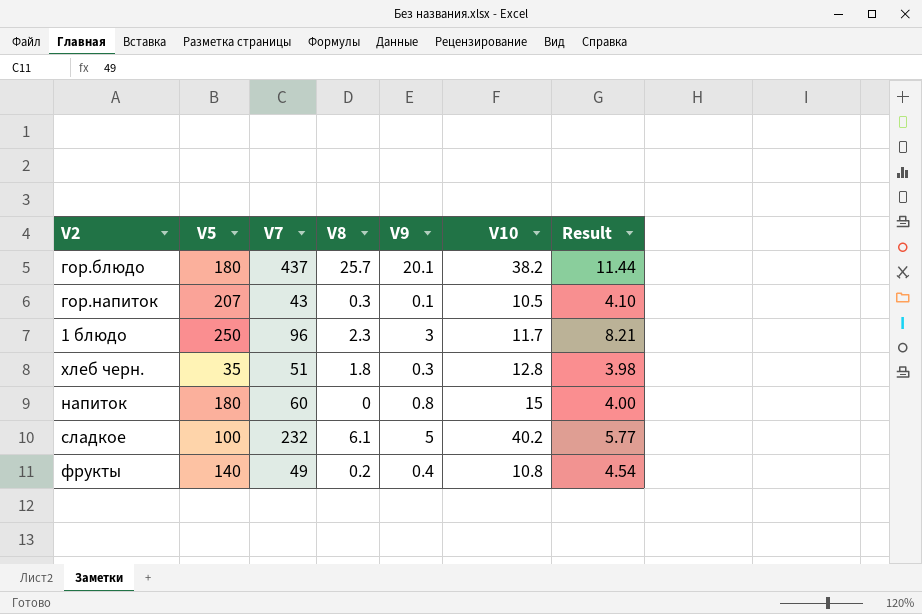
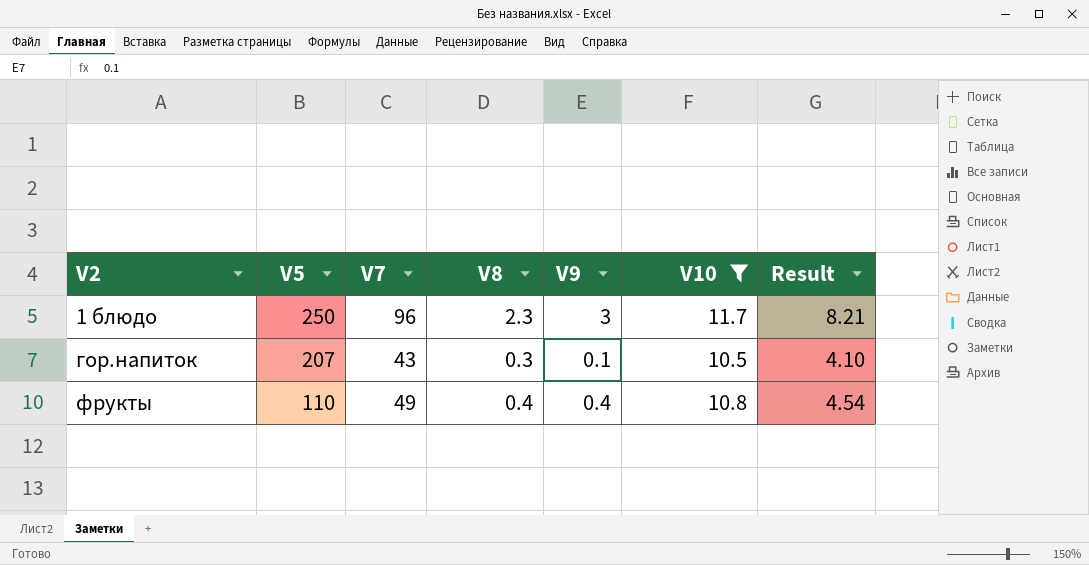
filter: none -> V10 <= 11.7
row order: none -> V2 ascending
фрукты | V5: 140 -> 110
фрукты | V8: 0.2 -> 0.4

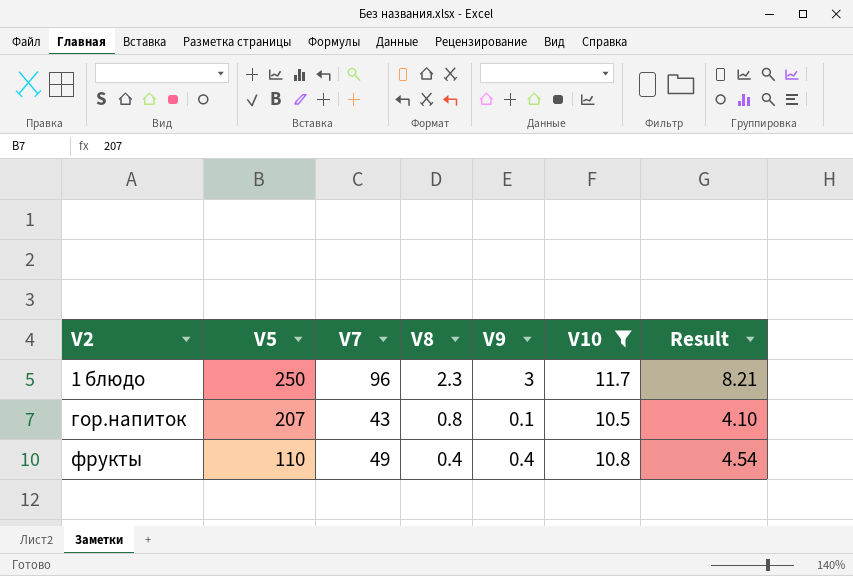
гор.напиток | V8: 0.3 -> 0.8

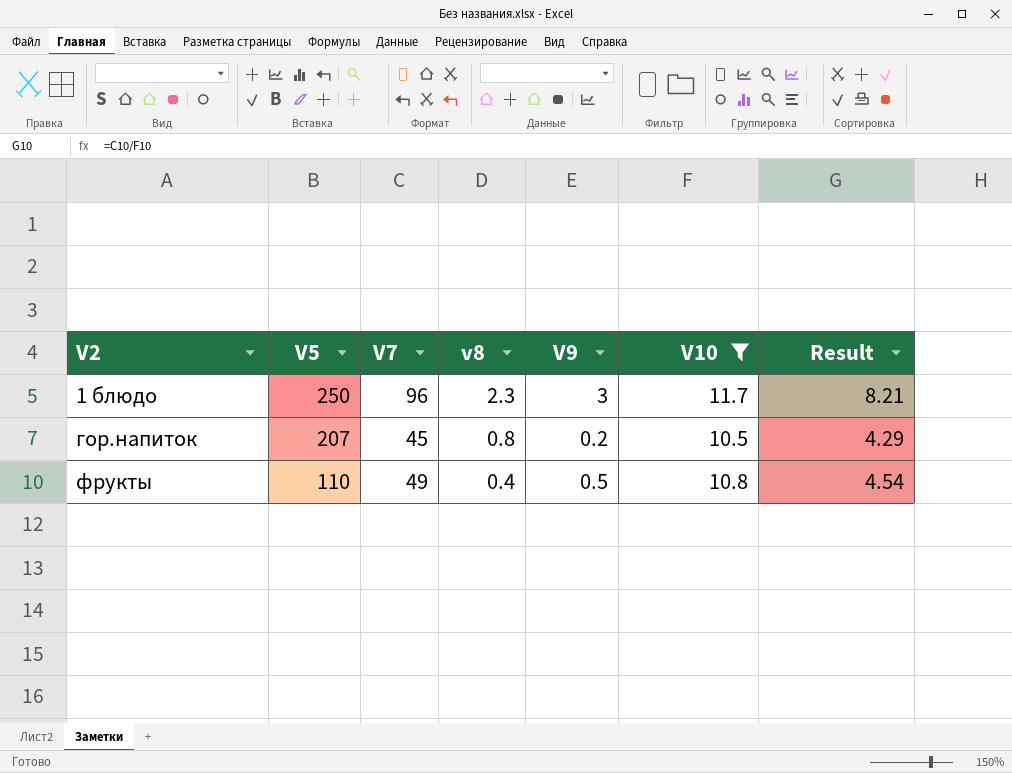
column name: V8 -> v8
гор.напиток | V7: 43 -> 45
гор.напиток | V9: 0.1 -> 0.2
гор.напиток | Result: 4.10 -> 4.29
фрукты | V9: 0.4 -> 0.5

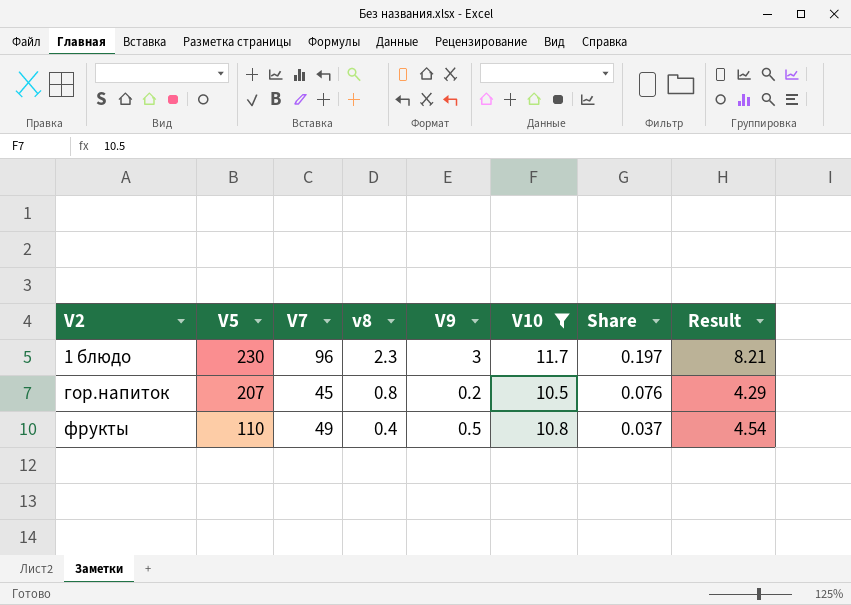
column Share | formula: none -> [v8] / [V10]
1 блюдо | V5: 250 -> 230

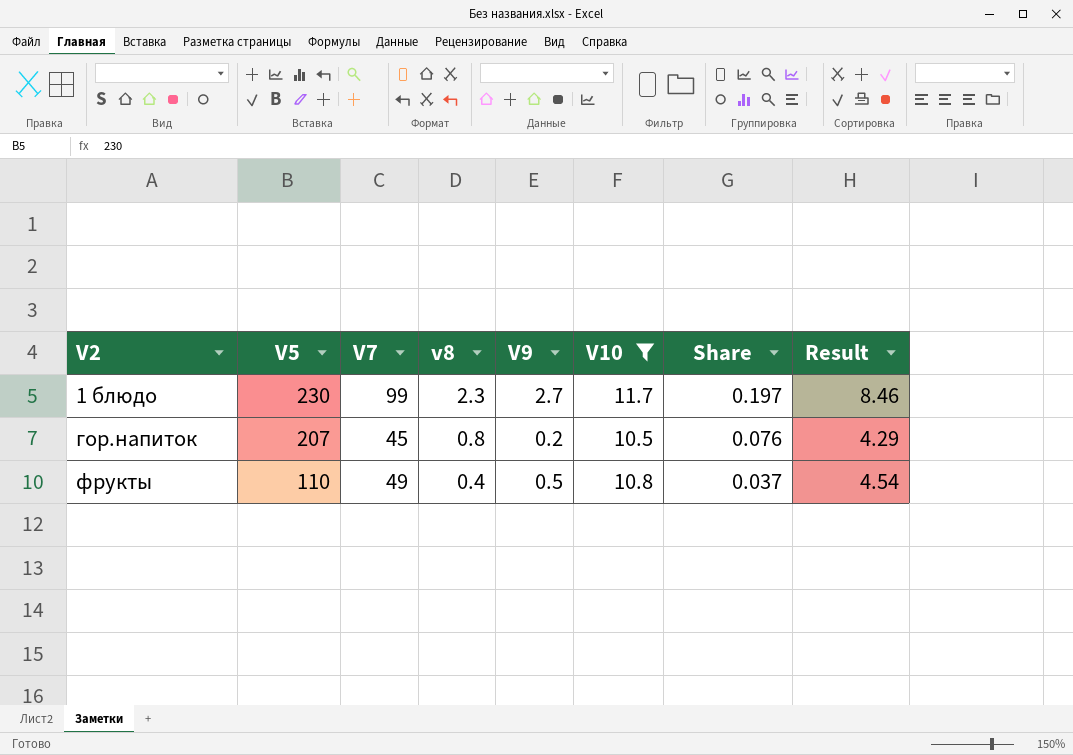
1 блюдо | V7: 96 -> 99
1 блюдо | V9: 3 -> 2.7
1 блюдо | Result: 8.21 -> 8.46

